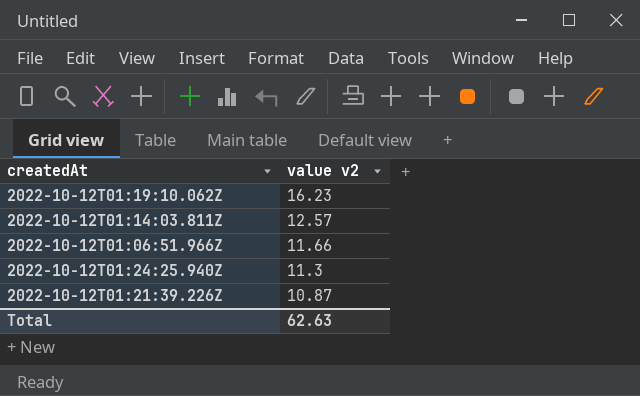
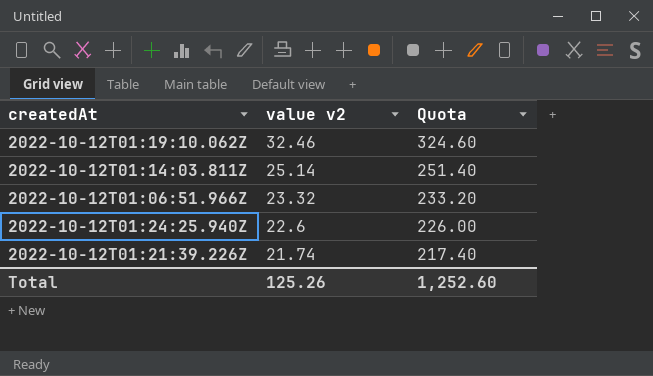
column Quota | formula: none -> [value v2] * 10
2022-10-12T01:19:10.062Z | value v2: 16.23 -> 32.46
2022-10-12T01:14:03.811Z | value v2: 12.57 -> 25.14
2022-10-12T01:06:51.966Z | value v2: 11.66 -> 23.32
2022-10-12T01:24:25.940Z | value v2: 11.3 -> 22.6
2022-10-12T01:21:39.226Z | value v2: 10.87 -> 21.74
Total | value v2: 62.63 -> 125.26

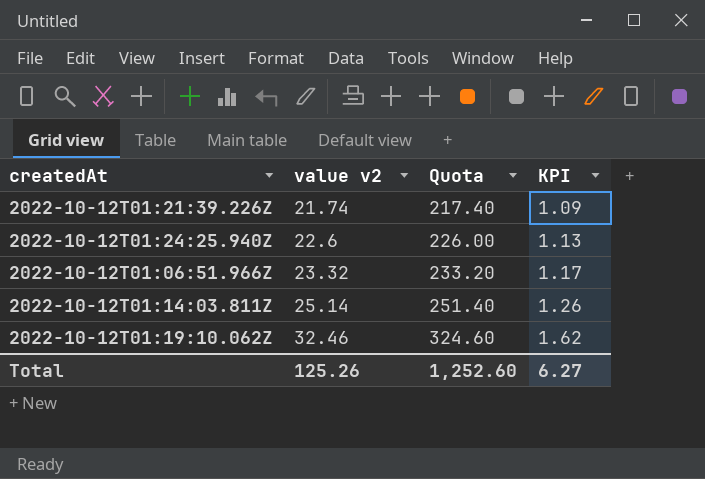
row order: value v2 descending -> value v2 ascending
column KPI | formula: none -> [value v2] * 0.05

